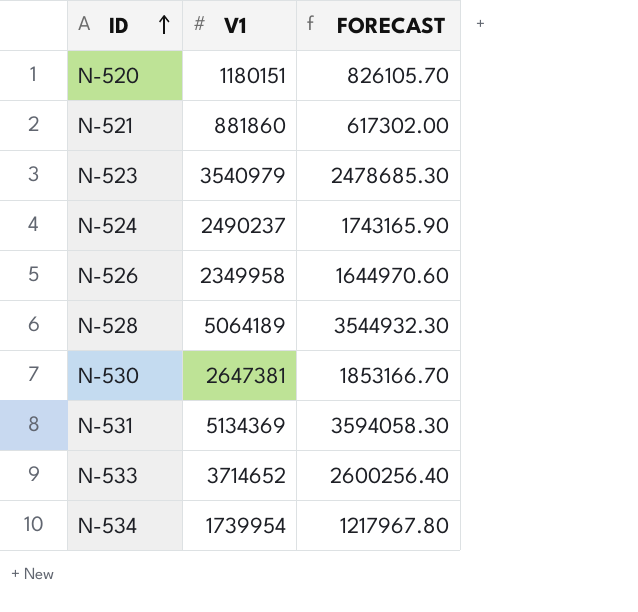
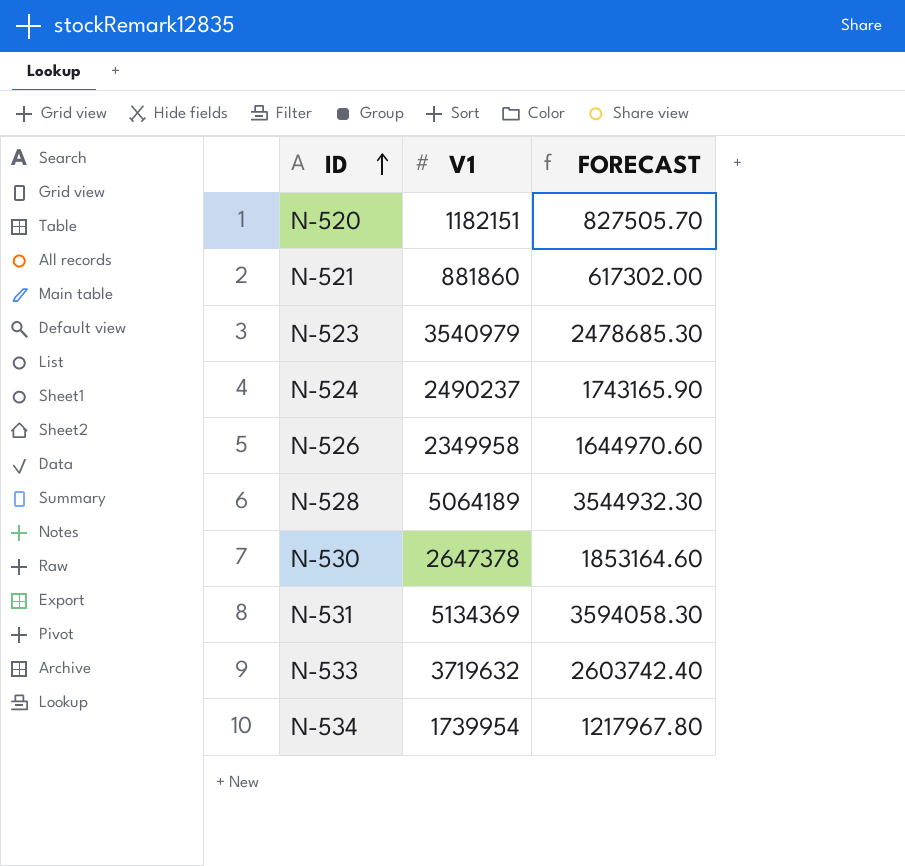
N-520 | V1: 1180151 -> 1182151
N-520 | FORECAST: 826105.70 -> 827505.70
N-530 | V1: 2647381 -> 2647378
N-530 | FORECAST: 1853166.70 -> 1853164.60
N-533 | V1: 3714652 -> 3719632
N-533 | FORECAST: 2600256.40 -> 2603742.40

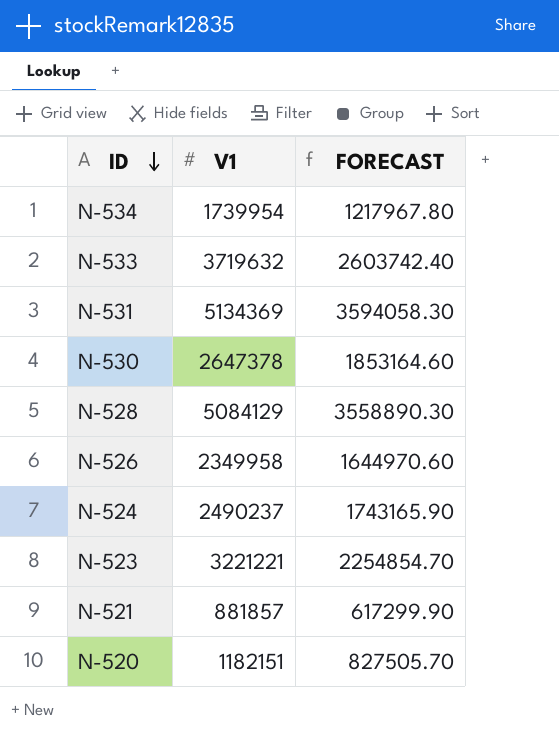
row order: ID ascending -> ID descending
N-528 | V1: 5064189 -> 5084129
N-528 | FORECAST: 3544932.30 -> 3558890.30
N-523 | V1: 3540979 -> 3221221
N-523 | FORECAST: 2478685.30 -> 2254854.70
N-521 | V1: 881860 -> 881857
N-521 | FORECAST: 617302.00 -> 617299.90

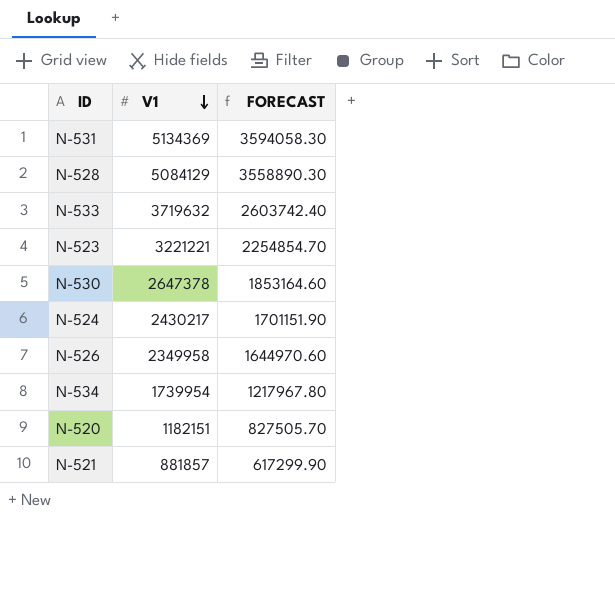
row order: ID descending -> V1 descending
N-524 | V1: 2490237 -> 2430217
N-524 | FORECAST: 1743165.90 -> 1701151.90

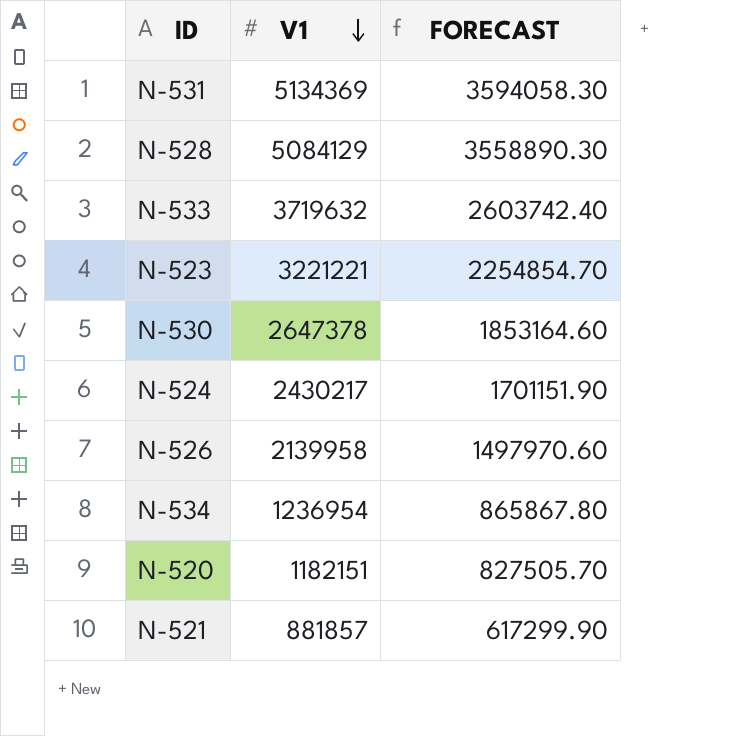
N-526 | V1: 2349958 -> 2139958
N-526 | FORECAST: 1644970.60 -> 1497970.60
N-534 | V1: 1739954 -> 1236954
N-534 | FORECAST: 1217967.80 -> 865867.80

